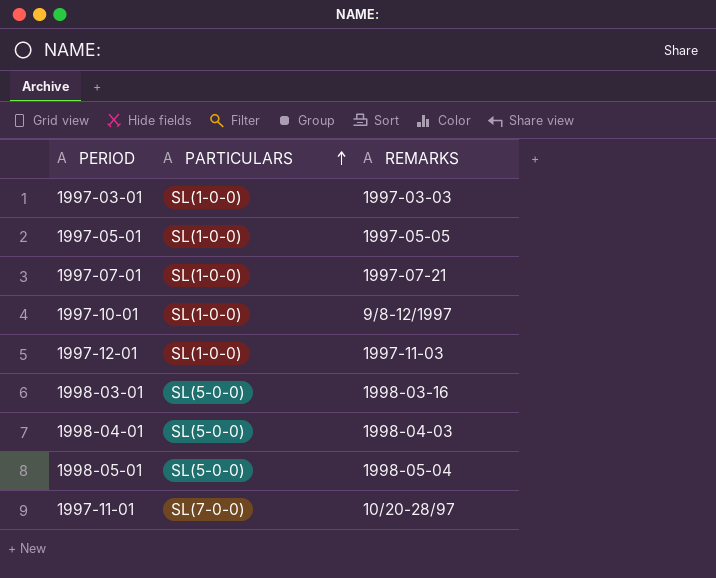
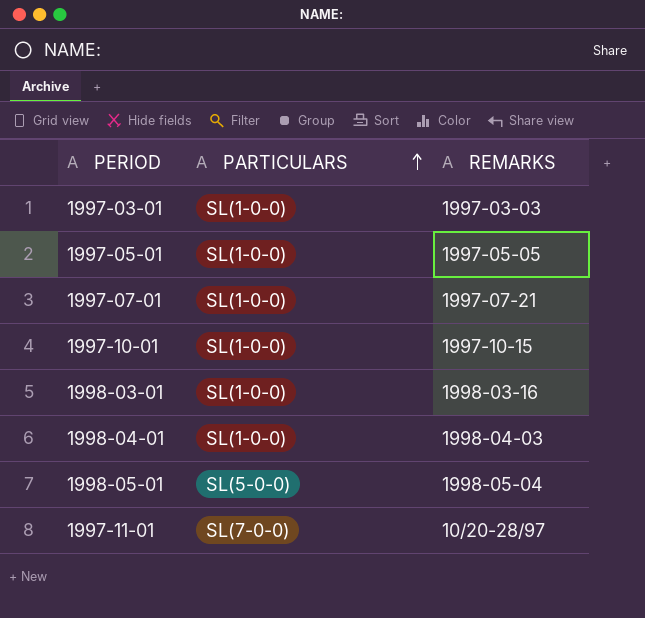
row 1997-12-01: SL(1-0-0) | 1997-11-03 -> none
1997-10-01 | REMARKS: 9/8-12/1997 -> 1997-10-15
1998-03-01 | PARTICULARS: SL(5-0-0) -> SL(1-0-0)
1998-04-01 | PARTICULARS: SL(5-0-0) -> SL(1-0-0)

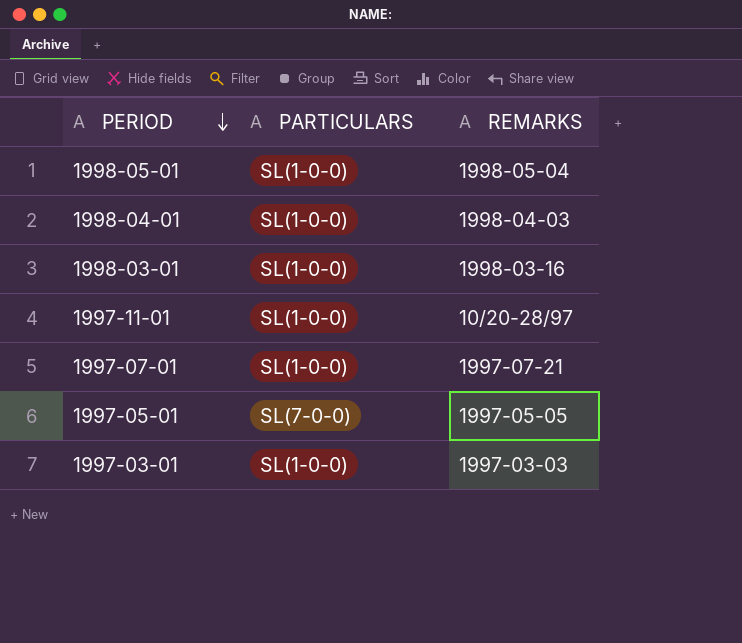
row order: PARTICULARS ascending -> PERIOD descending
row 1997-10-01: SL(1-0-0) | 1997-10-15 -> none
1998-05-01 | PARTICULARS: SL(5-0-0) -> SL(1-0-0)
1997-11-01 | PARTICULARS: SL(7-0-0) -> SL(1-0-0)
1997-05-01 | PARTICULARS: SL(1-0-0) -> SL(7-0-0)

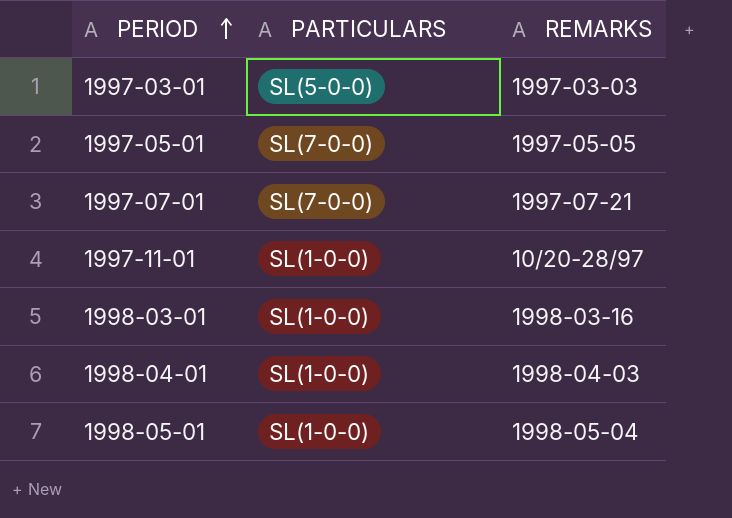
row order: PERIOD descending -> PERIOD ascending
1997-03-01 | PARTICULARS: SL(1-0-0) -> SL(5-0-0)
1997-07-01 | PARTICULARS: SL(1-0-0) -> SL(7-0-0)

